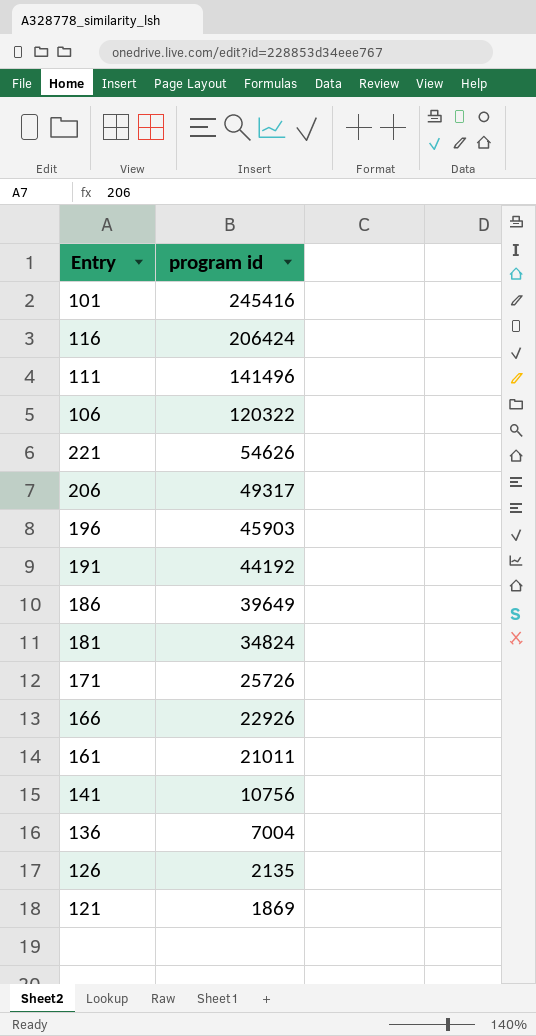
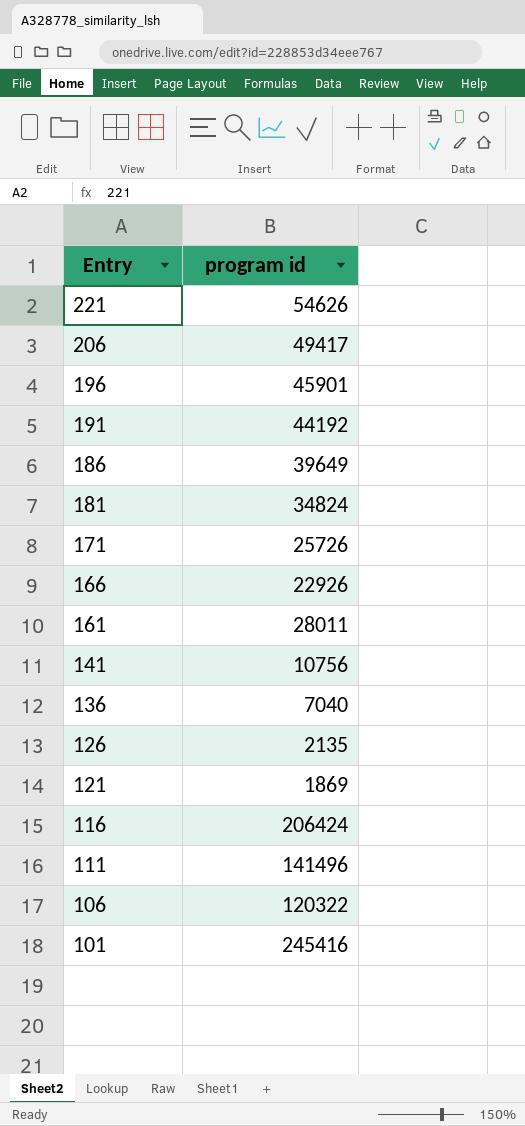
row order: program id descending -> Entry descending
206 | program id: 49317 -> 49417
196 | program id: 45903 -> 45901
161 | program id: 21011 -> 28011
136 | program id: 7004 -> 7040

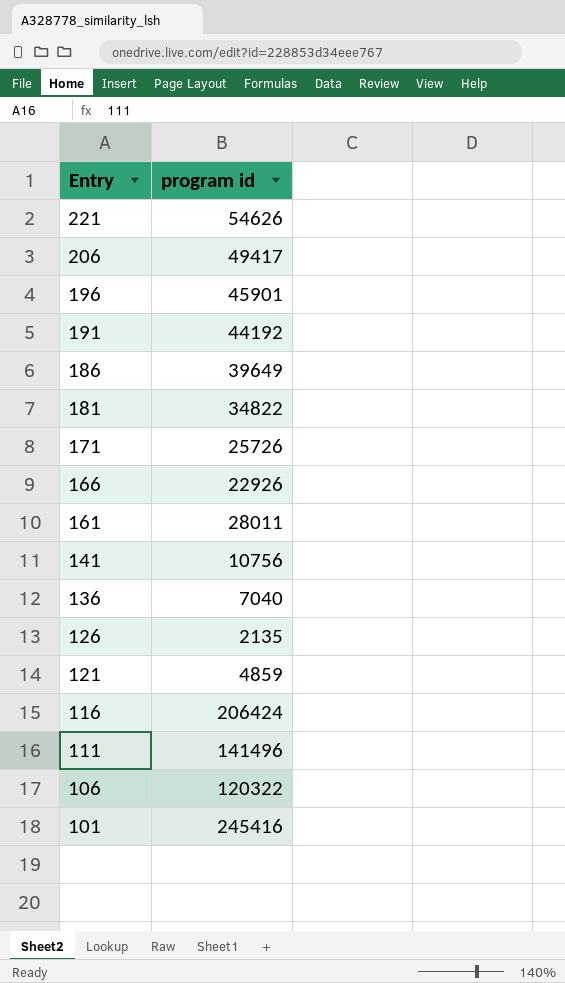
181 | program id: 34824 -> 34822
121 | program id: 1869 -> 4859

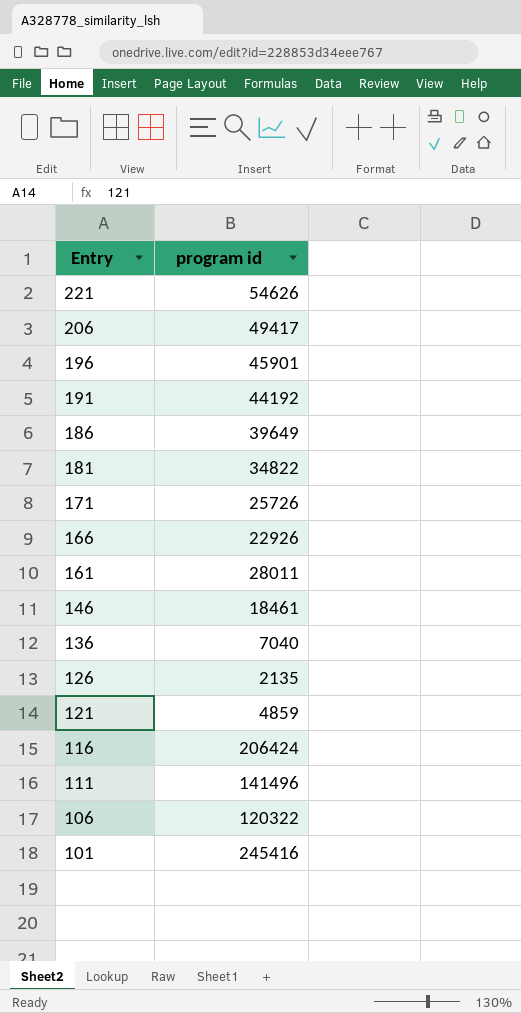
row 141: 10756 -> none
row 146: none -> 18461

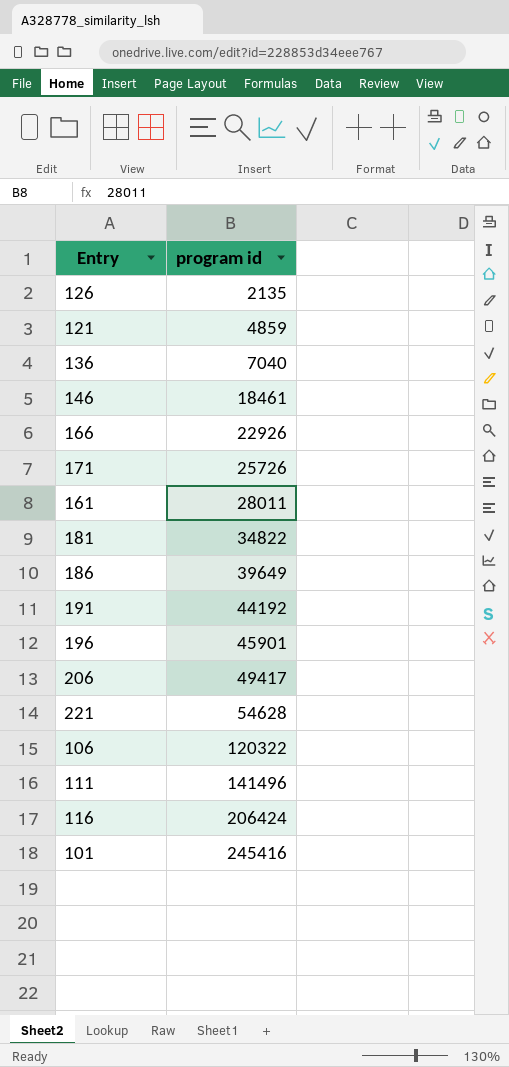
row order: Entry descending -> program id ascending
221 | program id: 54626 -> 54628

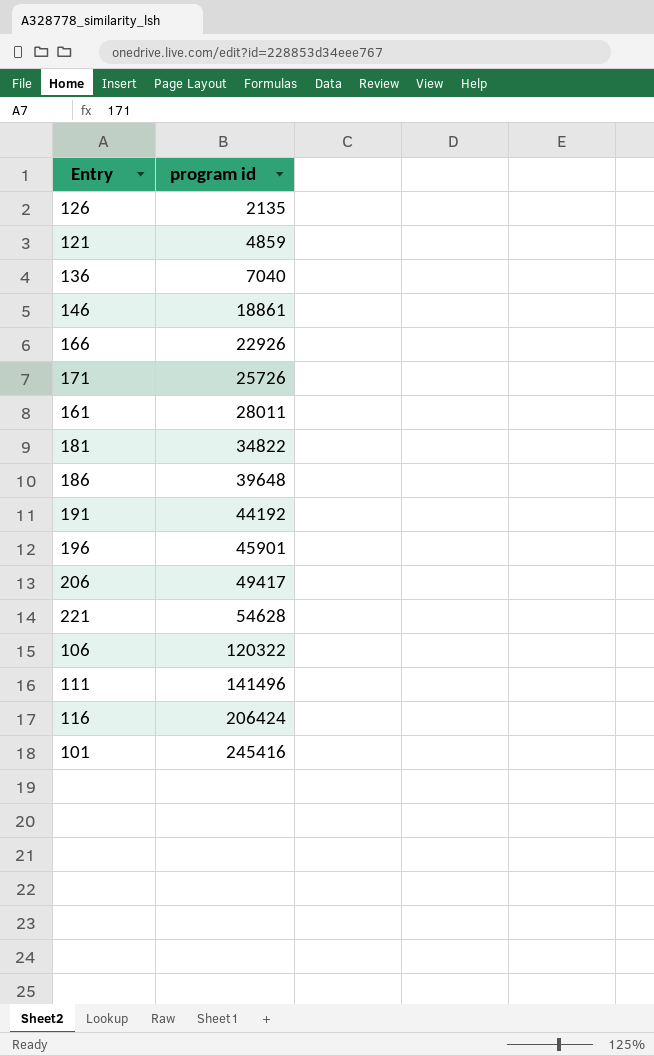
146 | program id: 18461 -> 18861
186 | program id: 39649 -> 39648

